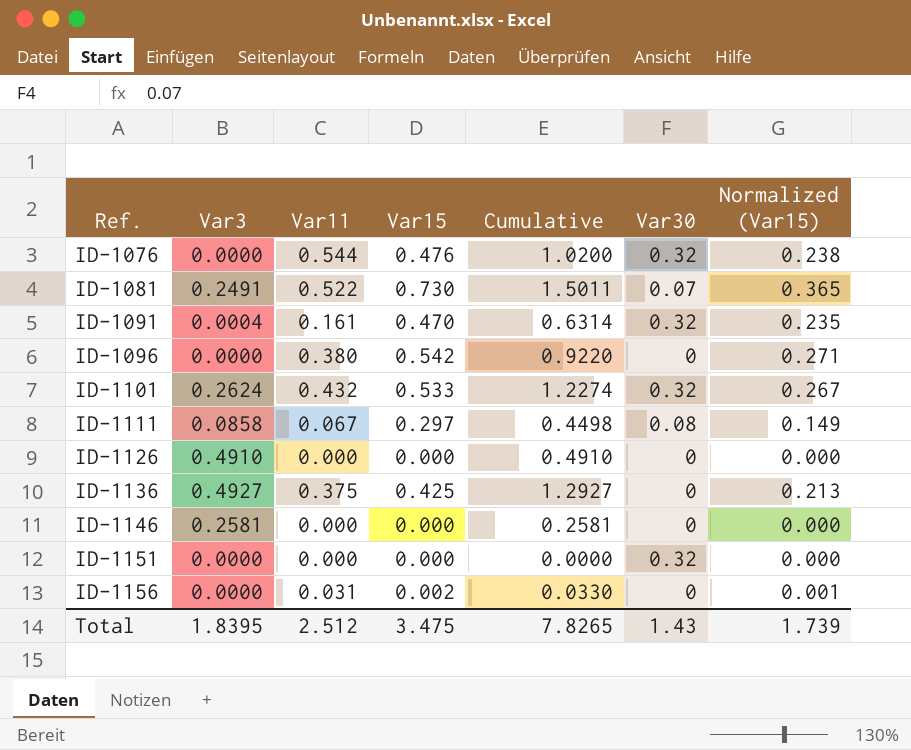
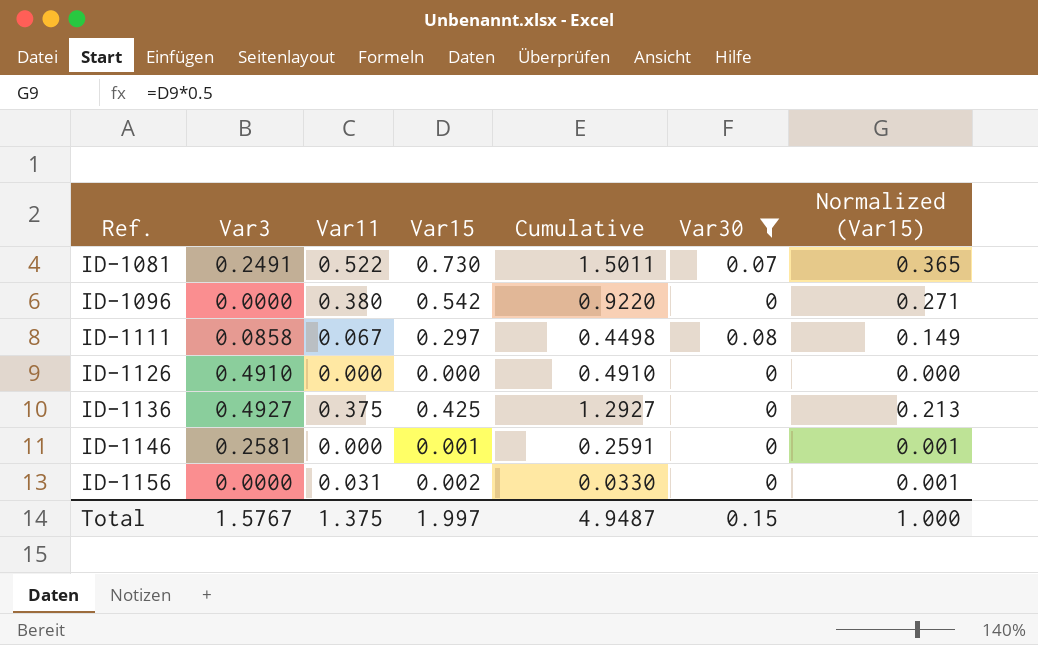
filter: none -> Var30 != 0.32
ID-1146 | Var15: 0.000 -> 0.001
ID-1146 | Cumulative: 0.2581 -> 0.2591
ID-1146 | Normalized (Var15): 0.000 -> 0.001
Total | Var3: 1.8395 -> 1.5767
Total | Var11: 2.512 -> 1.375
Total | Var15: 3.475 -> 1.997
Total | Cumulative: 7.8265 -> 4.9487
Total | Var30: 1.43 -> 0.15
Total | Normalized (Var15): 1.739 -> 1.000

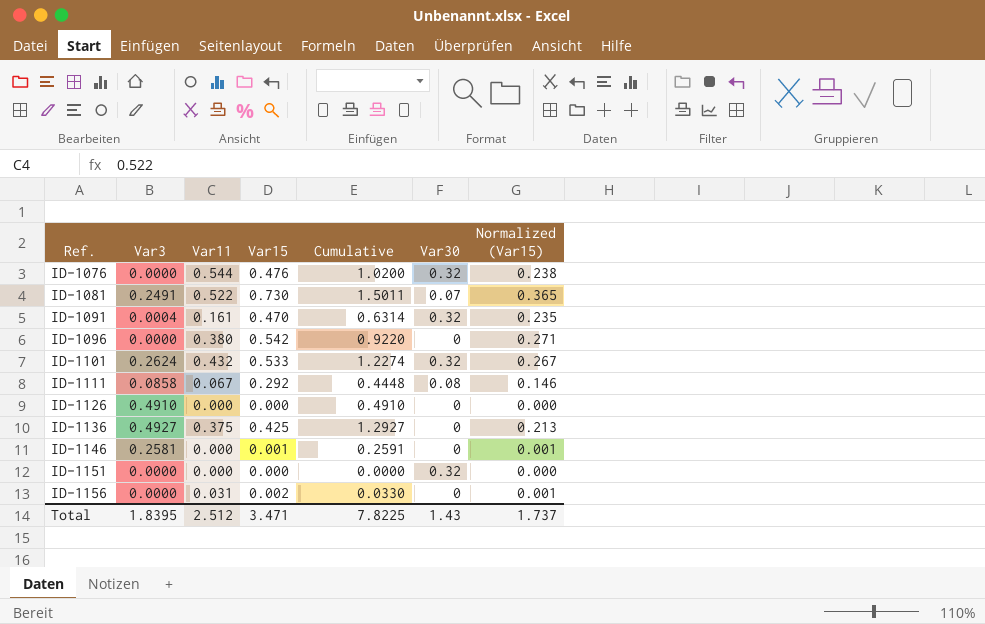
filter: Var30 != 0.32 -> none
ID-1111 | Var15: 0.297 -> 0.292
ID-1111 | Cumulative: 0.4498 -> 0.4448
ID-1111 | Normalized (Var15): 0.149 -> 0.146
Total | Var3: 1.5767 -> 1.8395
Total | Var11: 1.375 -> 2.512
Total | Var15: 1.997 -> 3.471
Total | Cumulative: 4.9487 -> 7.8225
Total | Var30: 0.15 -> 1.43
Total | Normalized (Var15): 1.000 -> 1.737

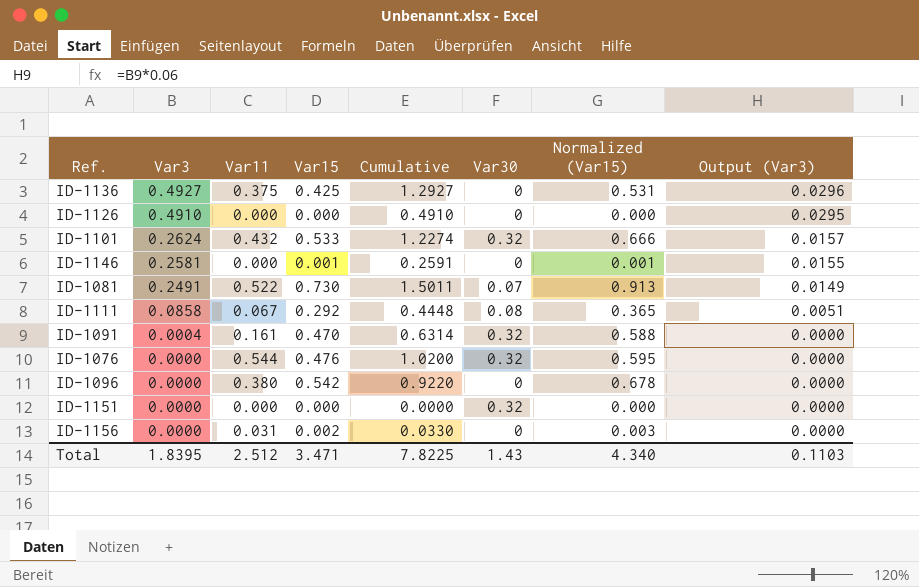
row order: Ref. ascending -> Var3 descending
column Normalized (Var15) | formula: [Var15] * 0.5 -> [Var15] * 1.25
column Output (Var3) | formula: none -> [Var3] * 0.06
Total | Normalized (Var15): 1.737 -> 4.340

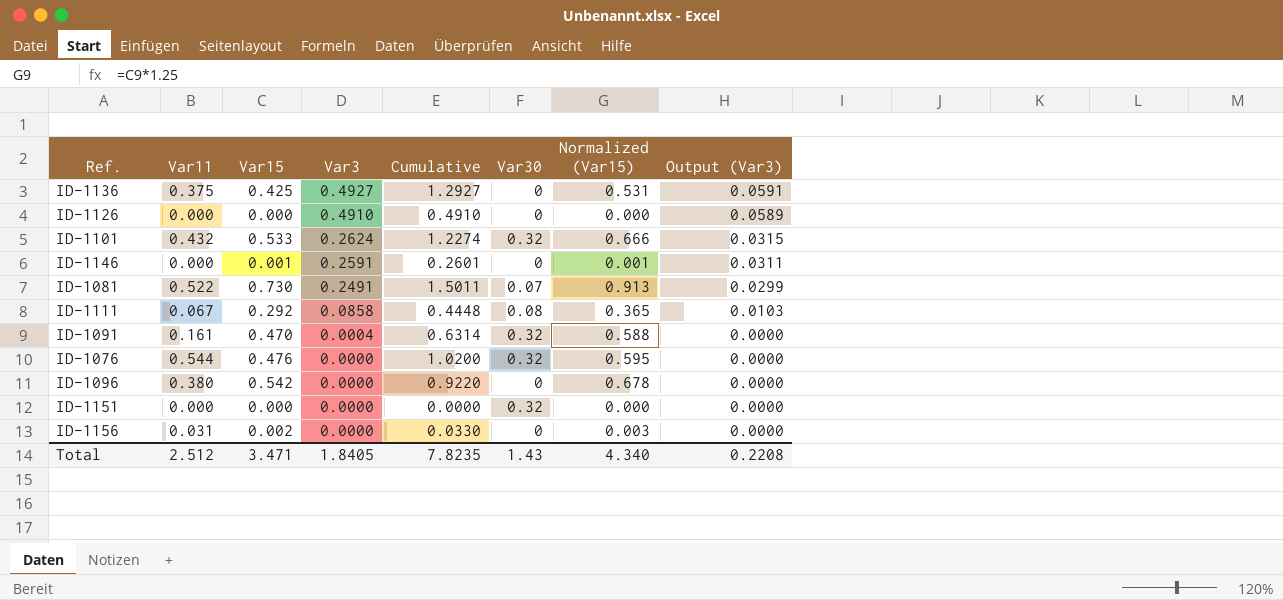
column Var3 | position: 2 -> 4
column Output (Var3) | formula: [Var3] * 0.06 -> [Var3] * 0.12
ID-1146 | Var3: 0.2581 -> 0.2591
ID-1146 | Cumulative: 0.2591 -> 0.2601
Total | Var3: 1.8395 -> 1.8405
Total | Cumulative: 7.8225 -> 7.8235
Total | Output (Var3): 0.1103 -> 0.2208

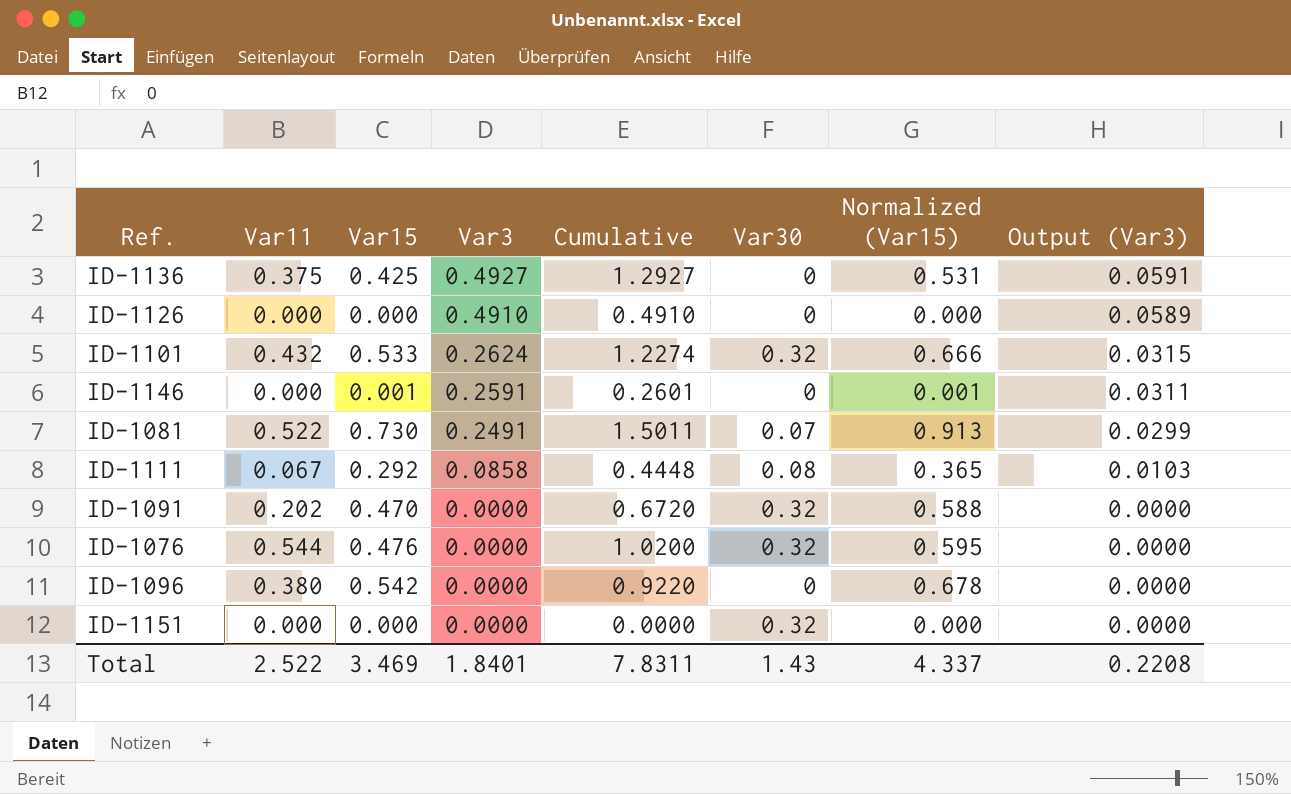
row ID-1156: 0.031 | 0.002 | 0.0000 | 0.0330 | 0 | 0.003 | 0.0000 -> none
ID-1091 | Var11: 0.161 -> 0.202
ID-1091 | Var3: 0.0004 -> 0.0000
ID-1091 | Cumulative: 0.6314 -> 0.6720
Total | Var11: 2.512 -> 2.522
Total | Var15: 3.471 -> 3.469
Total | Var3: 1.8405 -> 1.8401
Total | Cumulative: 7.8235 -> 7.8311
Total | Normalized (Var15): 4.340 -> 4.337

